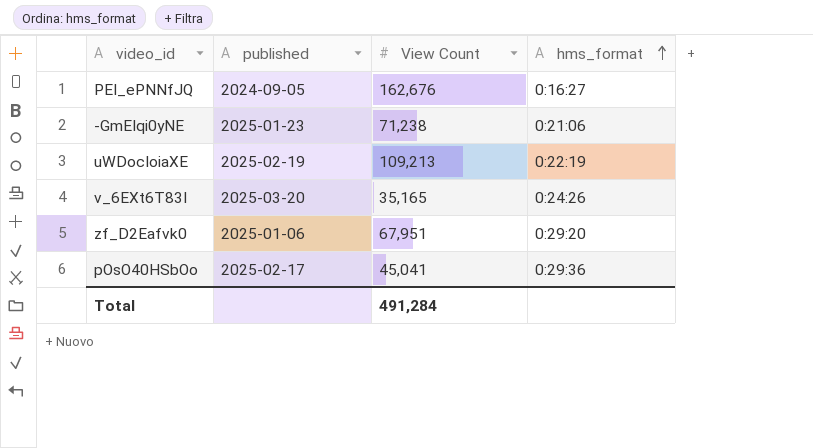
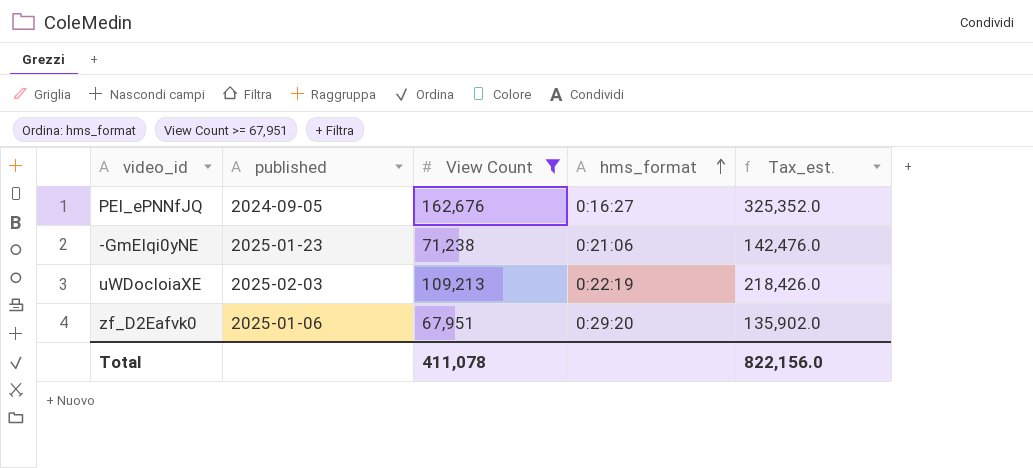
filter: none -> View Count >= 67,951
column Tax_est. | formula: none -> [View Count] * 2
uWDocIoiaXE | published: 2025-02-19 -> 2025-02-03
Total | View Count: 491,284 -> 411,078

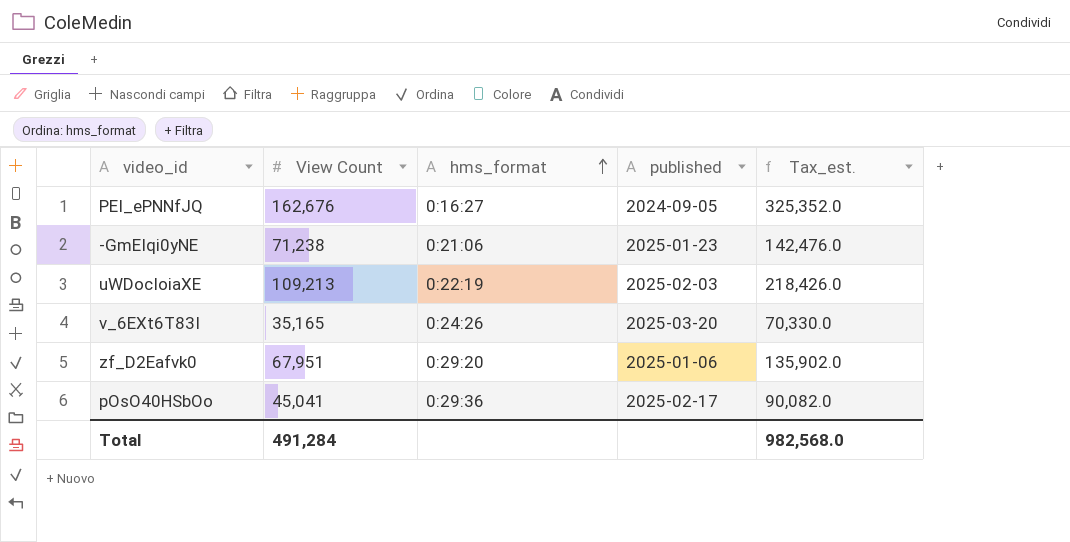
filter: View Count >= 67,951 -> none
column published | position: 2 -> 4
Total | View Count: 411,078 -> 491,284
Total | Tax_est.: 822,156.0 -> 982,568.0

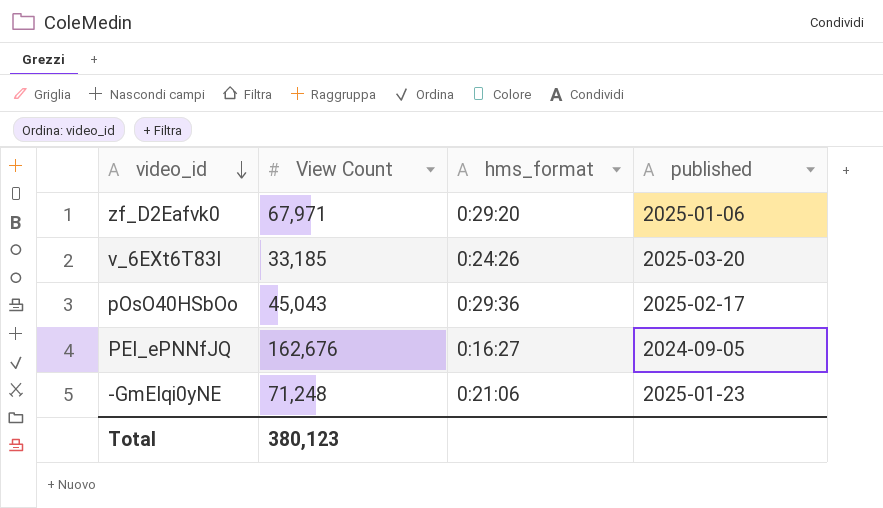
row order: hms_format ascending -> video_id descending
column Tax_est. | formula: [View Count] * 2 -> none
row uWDocIoiaXE: 109,213 | 0:22:19 | 2025-02-03 | 218,426.0 -> none
zf_D2Eafvk0 | View Count: 67,951 -> 67,971
v_6EXt6T83I | View Count: 35,165 -> 33,185
pOsO40HSbOo | View Count: 45,041 -> 45,043
-GmEIqi0yNE | View Count: 71,238 -> 71,248
Total | View Count: 491,284 -> 380,123

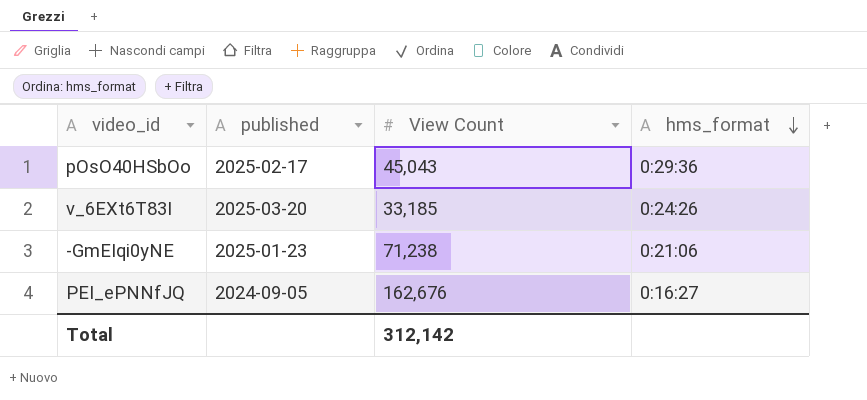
row order: video_id descending -> hms_format descending
column published | position: 4 -> 2
row zf_D2Eafvk0: 67,971 | 0:29:20 | 2025-01-06 -> none
-GmEIqi0yNE | View Count: 71,248 -> 71,238
Total | View Count: 380,123 -> 312,142

